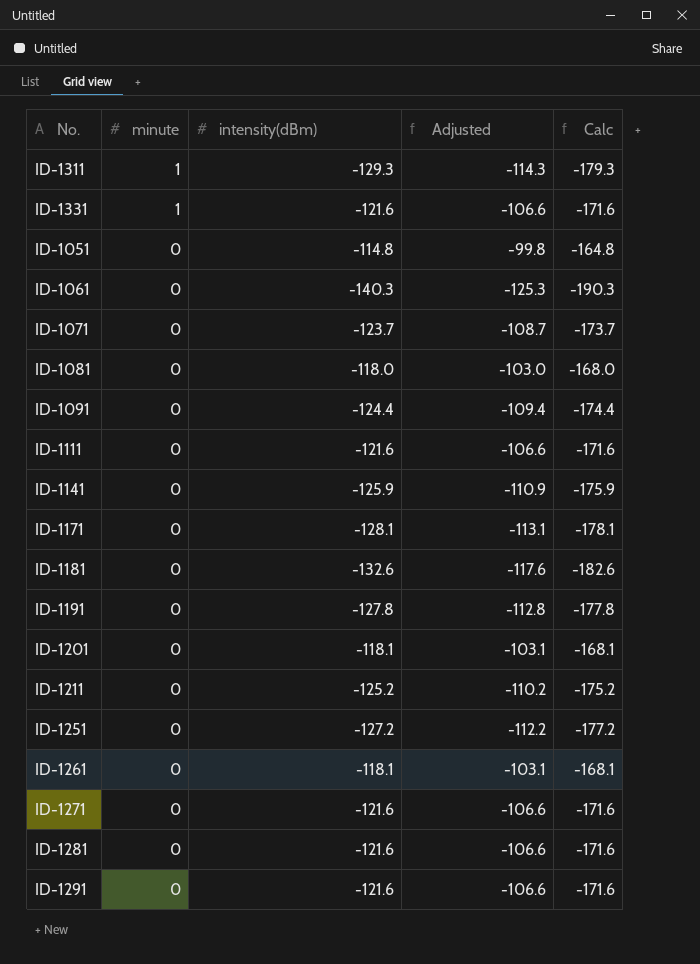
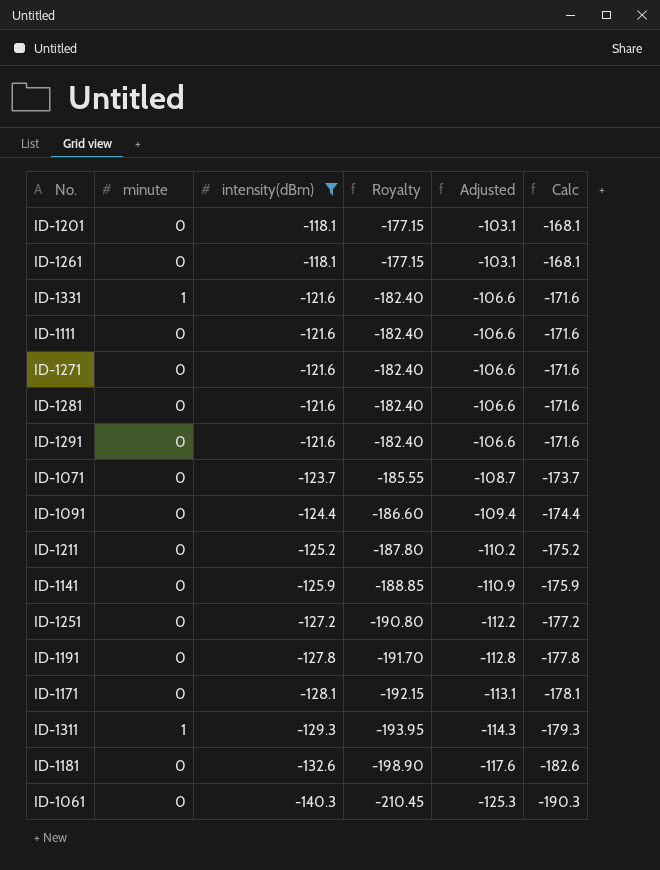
filter: none -> intensity(dBm) <= -118.1
row order: minute descending -> intensity(dBm) descending
column Royalty | formula: none -> [intensity(dBm)] * 1.5

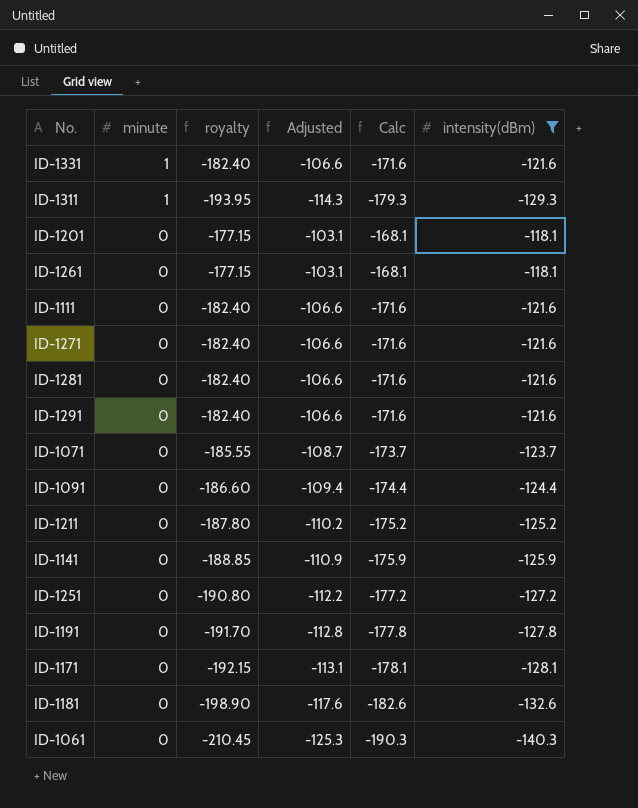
row order: intensity(dBm) descending -> minute descending
column name: Royalty -> royalty
column intensity(dBm) | position: 3 -> 6

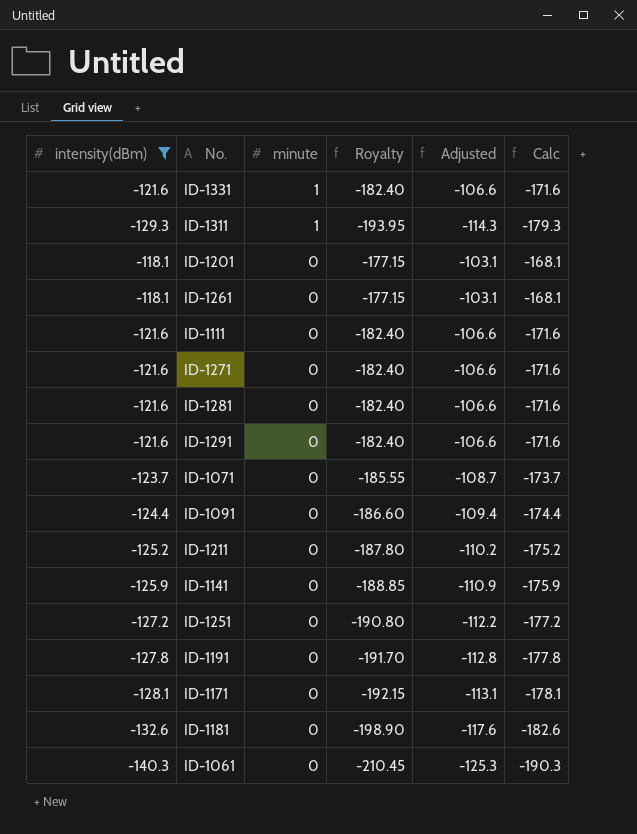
column intensity(dBm) | position: 6 -> 1
column name: royalty -> Royalty

